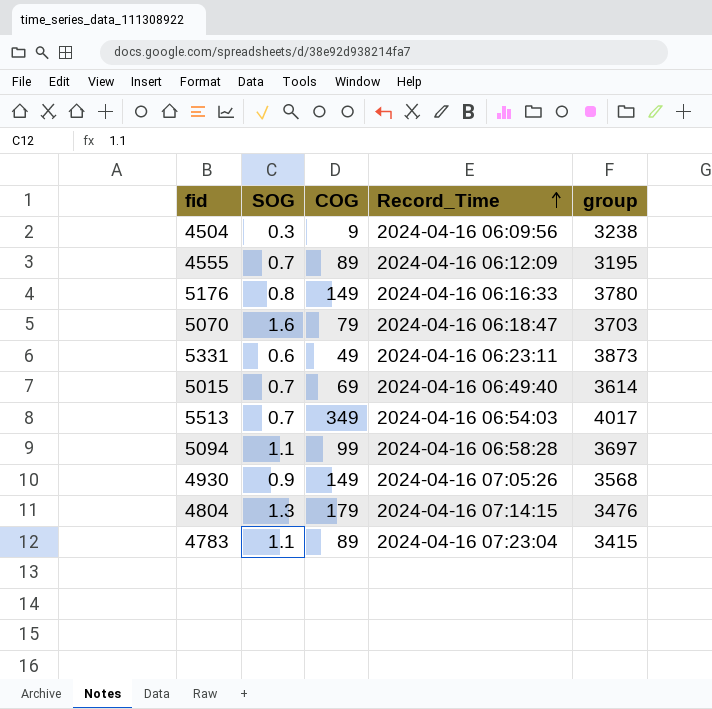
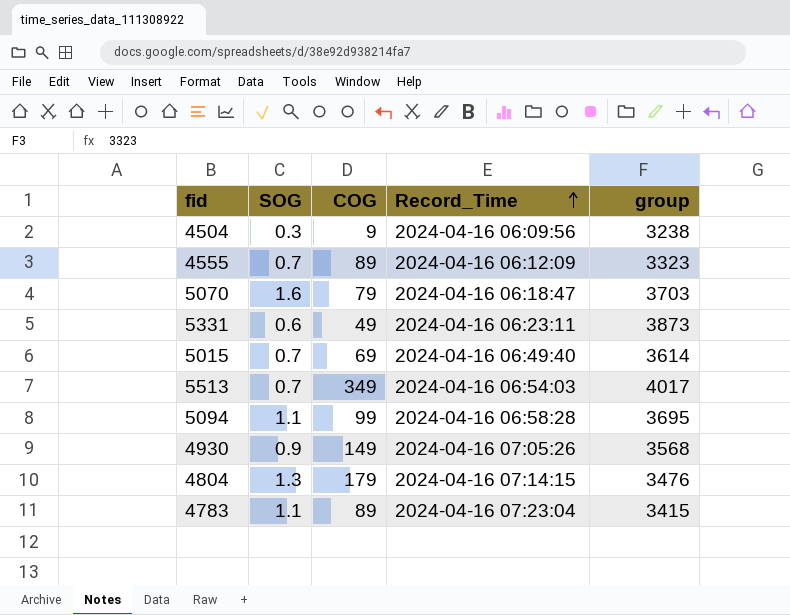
row 5176: 0.8 | 149 | 2024-04-16 06:16:33 | 3780 -> none
4555 | group: 3195 -> 3323
5094 | group: 3697 -> 3695

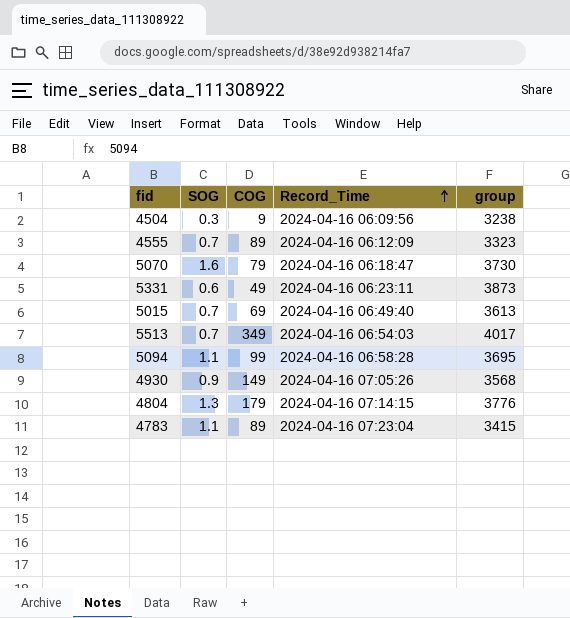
5070 | group: 3703 -> 3730
5015 | group: 3614 -> 3613
4804 | group: 3476 -> 3776

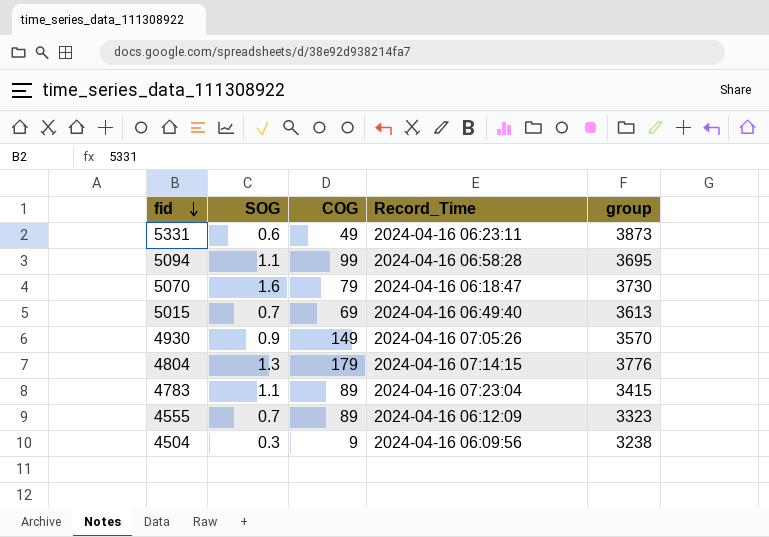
row order: Record_Time ascending -> fid descending
row 5513: 0.7 | 349 | 2024-04-16 06:54:03 | 4017 -> none
4930 | group: 3568 -> 3570

